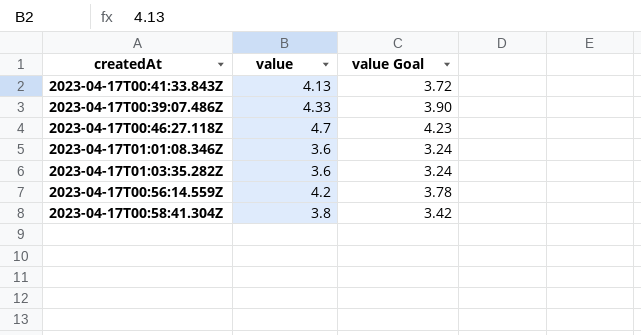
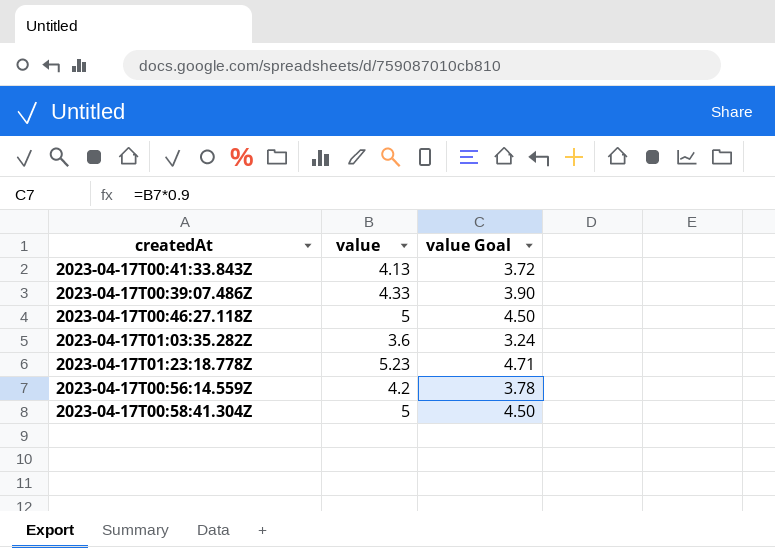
row 2023-04-17T01:01:08.346Z: 3.6 | 3.24 -> none
2023-04-17T00:46:27.118Z | value: 4.7 -> 5
2023-04-17T00:46:27.118Z | value Goal: 4.23 -> 4.50
row 2023-04-17T01:23:18.778Z: none -> 5.23 | 4.71
2023-04-17T00:58:41.304Z | value: 3.8 -> 5
2023-04-17T00:58:41.304Z | value Goal: 3.42 -> 4.50

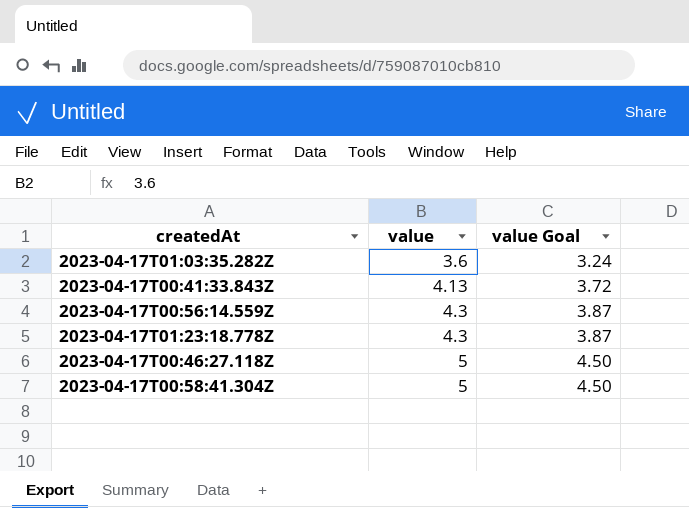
row order: none -> value ascending
row 2023-04-17T00:39:07.486Z: 4.33 | 3.90 -> none
2023-04-17T00:56:14.559Z | value: 4.2 -> 4.3
2023-04-17T00:56:14.559Z | value Goal: 3.78 -> 3.87
2023-04-17T01:23:18.778Z | value: 5.23 -> 4.3
2023-04-17T01:23:18.778Z | value Goal: 4.71 -> 3.87

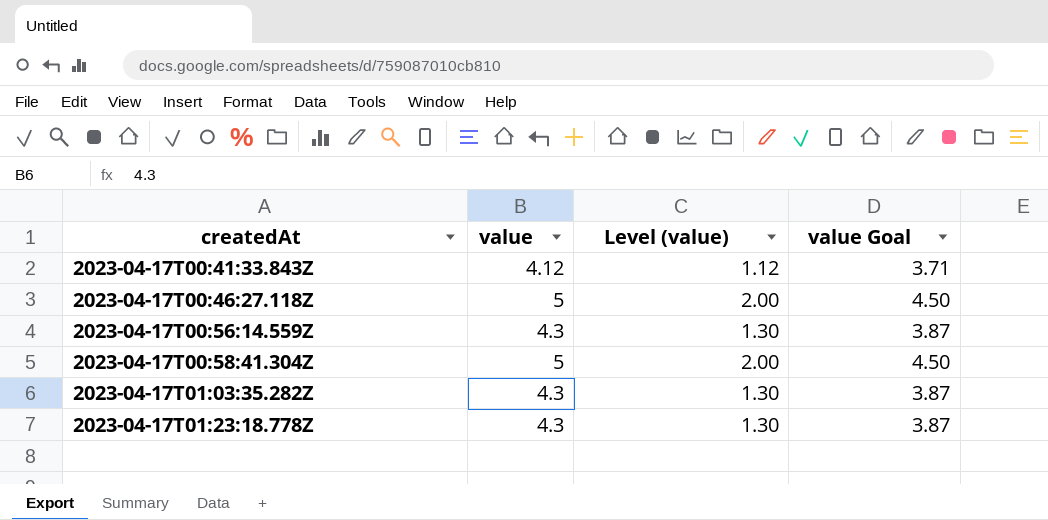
row order: value ascending -> createdAt ascending
column Level (value) | formula: none -> [value] - 3
2023-04-17T00:41:33.843Z | value: 4.13 -> 4.12
2023-04-17T00:41:33.843Z | value Goal: 3.72 -> 3.71
2023-04-17T01:03:35.282Z | value: 3.6 -> 4.3
2023-04-17T01:03:35.282Z | value Goal: 3.24 -> 3.87

